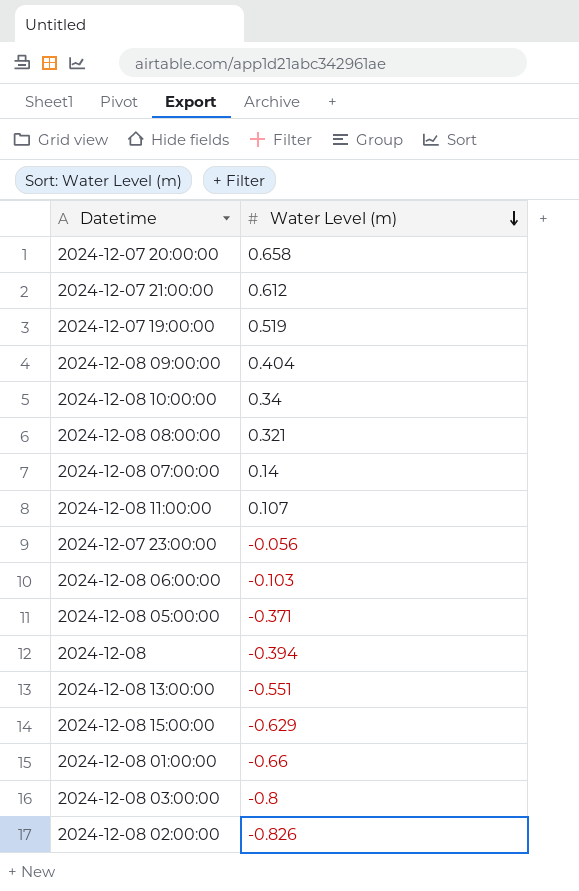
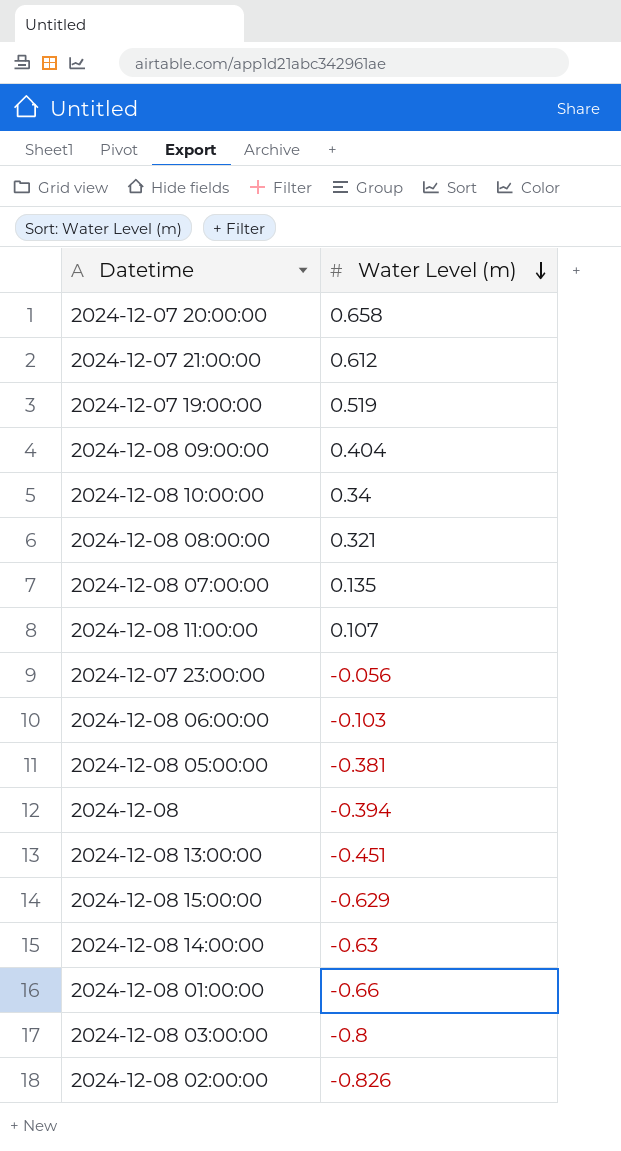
2024-12-08 07:00:00 | Water Level (m): 0.14 -> 0.135
2024-12-08 05:00:00 | Water Level (m): -0.371 -> -0.381
2024-12-08 13:00:00 | Water Level (m): -0.551 -> -0.451
row 2024-12-08 14:00:00: none -> -0.63

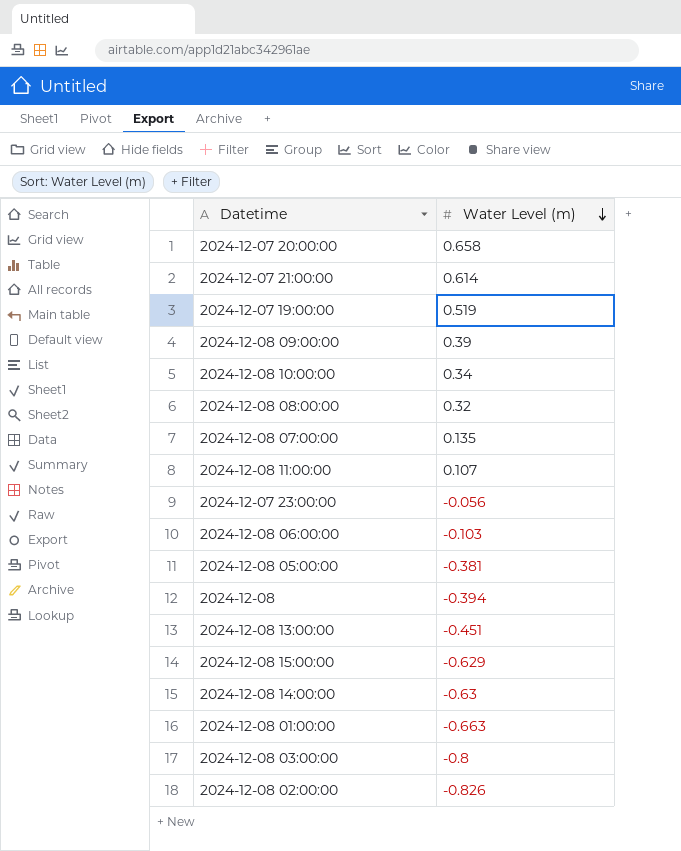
2024-12-07 21:00:00 | Water Level (m): 0.612 -> 0.614
2024-12-08 09:00:00 | Water Level (m): 0.404 -> 0.39
2024-12-08 08:00:00 | Water Level (m): 0.321 -> 0.32
2024-12-08 01:00:00 | Water Level (m): -0.66 -> -0.663

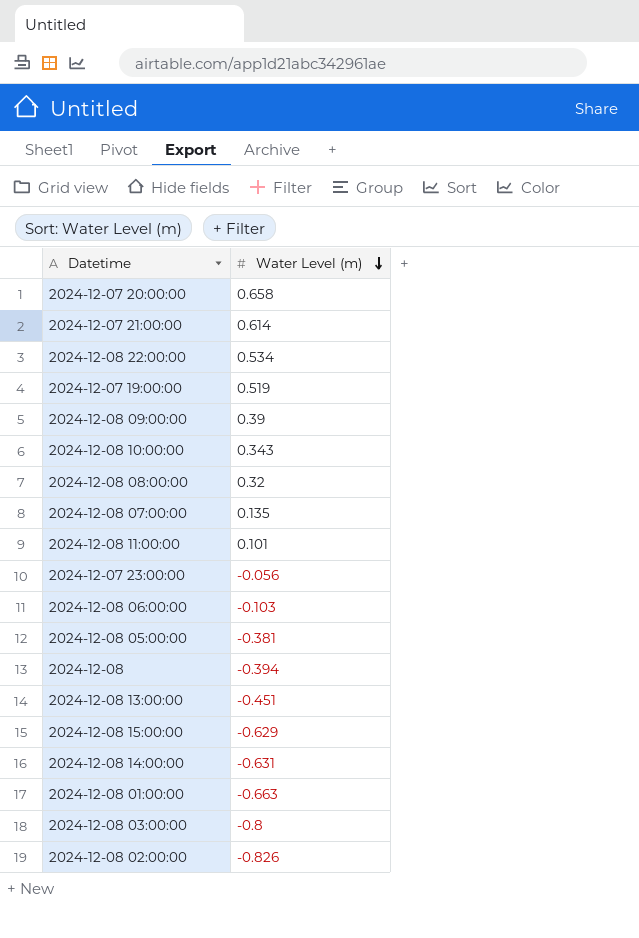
row 2024-12-08 22:00:00: none -> 0.534
2024-12-08 10:00:00 | Water Level (m): 0.34 -> 0.343
2024-12-08 11:00:00 | Water Level (m): 0.107 -> 0.101
2024-12-08 14:00:00 | Water Level (m): -0.63 -> -0.631

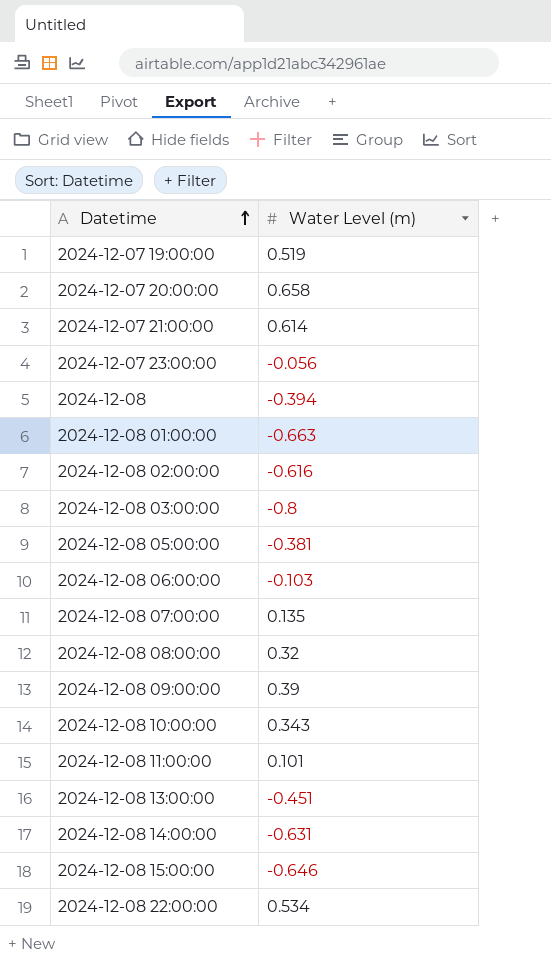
row order: Water Level (m) descending -> Datetime ascending
2024-12-08 02:00:00 | Water Level (m): -0.826 -> -0.616
2024-12-08 15:00:00 | Water Level (m): -0.629 -> -0.646

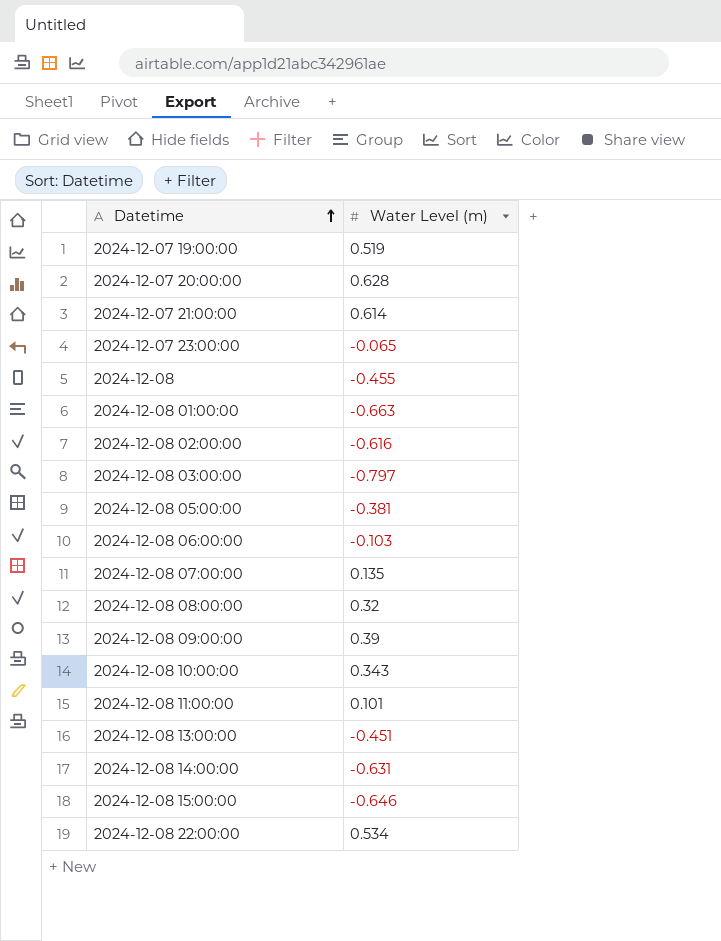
2024-12-07 20:00:00 | Water Level (m): 0.658 -> 0.628
2024-12-07 23:00:00 | Water Level (m): -0.056 -> -0.065
2024-12-08 | Water Level (m): -0.394 -> -0.455
2024-12-08 03:00:00 | Water Level (m): -0.8 -> -0.797

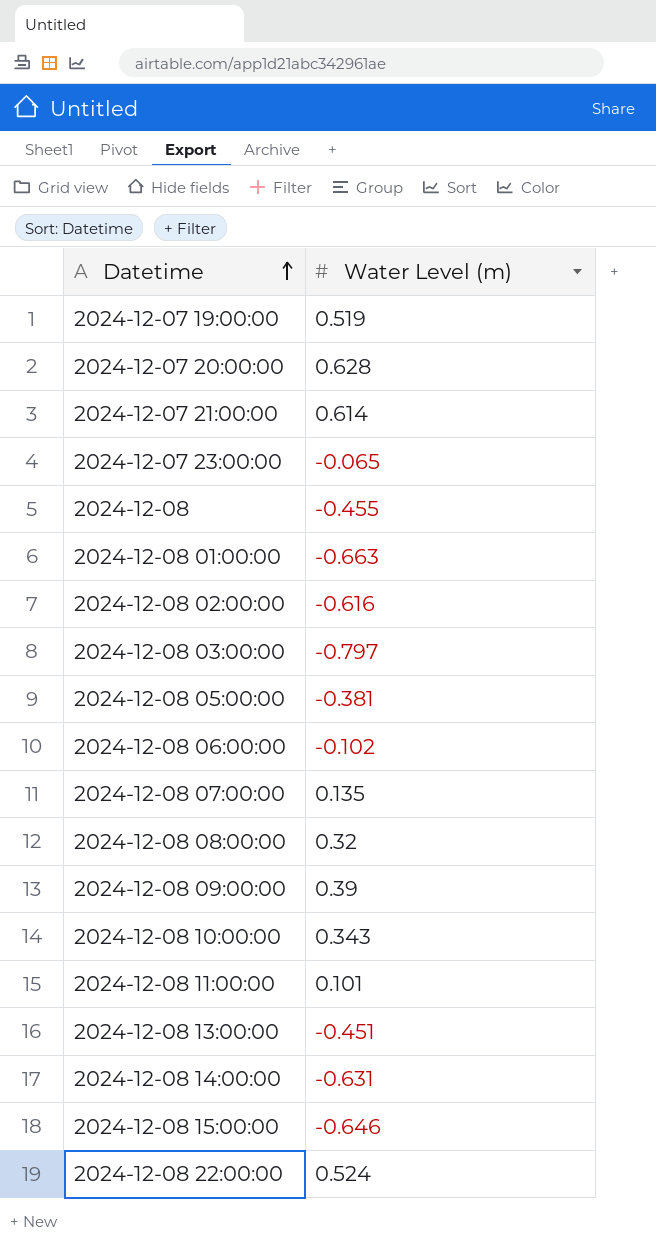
2024-12-08 06:00:00 | Water Level (m): -0.103 -> -0.102
2024-12-08 22:00:00 | Water Level (m): 0.534 -> 0.524

